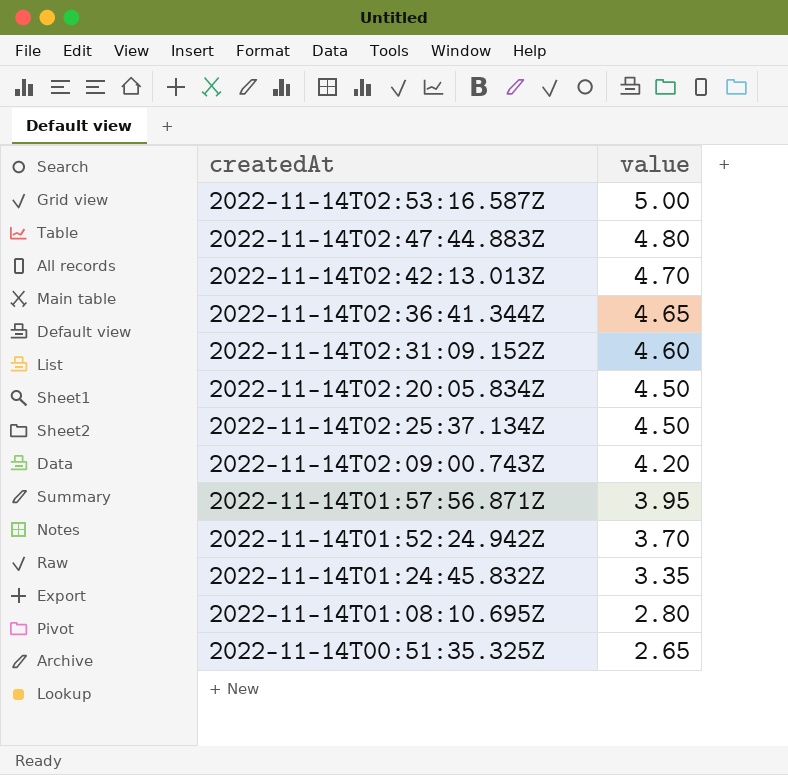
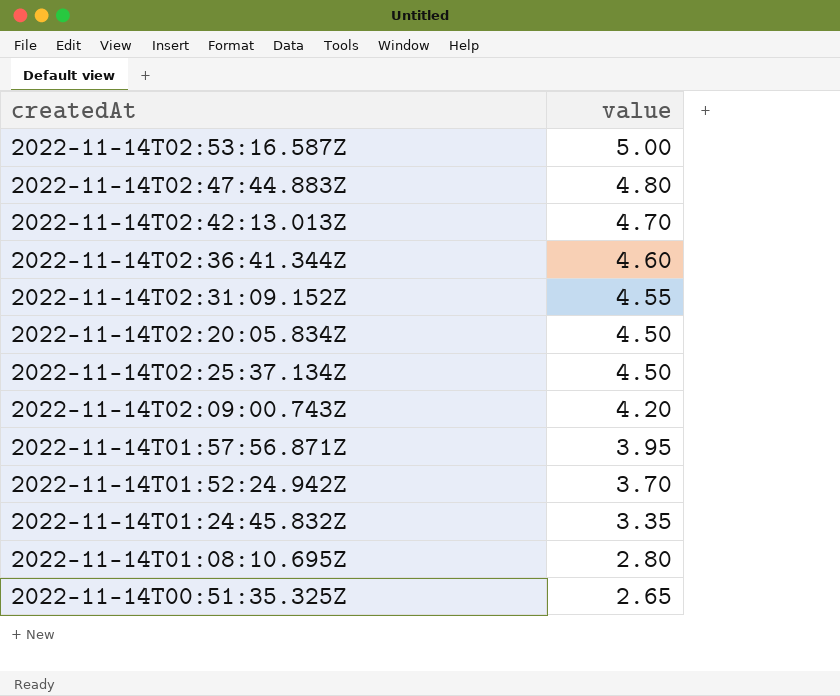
2022-11-14T02:36:41.344Z | value: 4.65 -> 4.60
2022-11-14T02:31:09.152Z | value: 4.60 -> 4.55

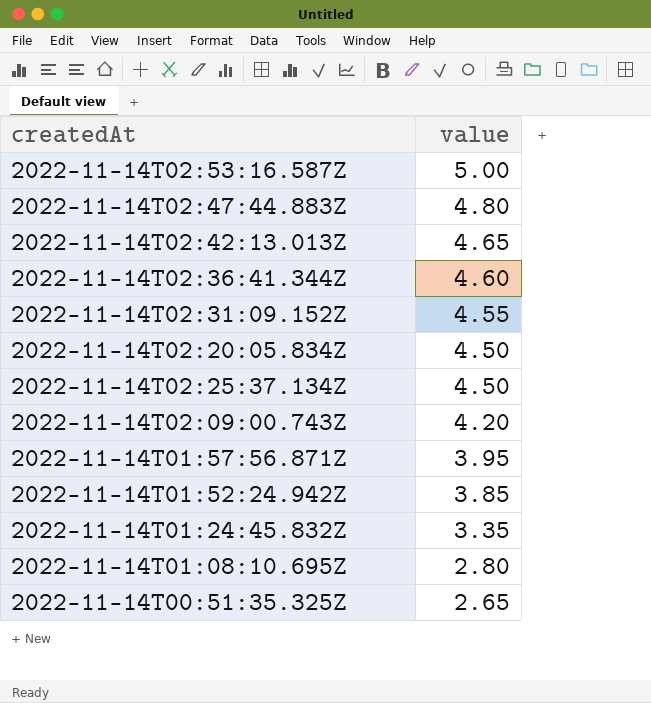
2022-11-14T02:42:13.013Z | value: 4.70 -> 4.65
2022-11-14T01:52:24.942Z | value: 3.70 -> 3.85

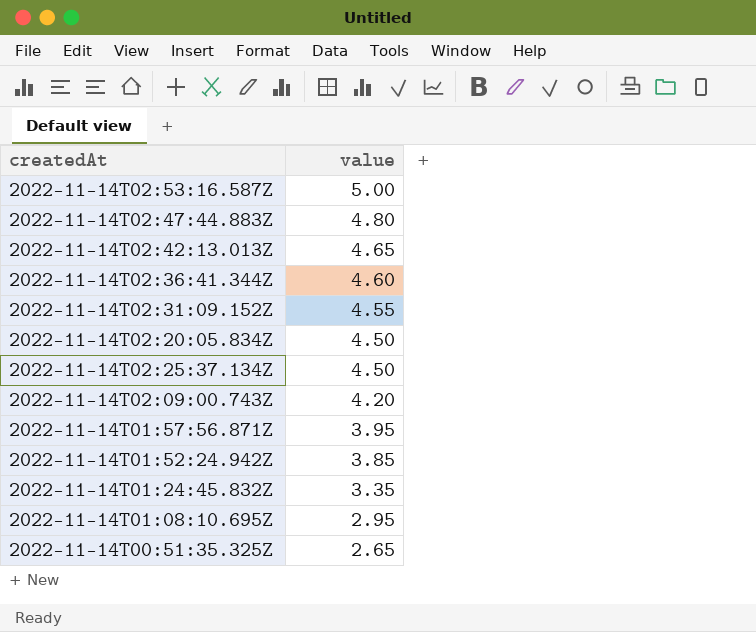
2022-11-14T01:08:10.695Z | value: 2.80 -> 2.95

